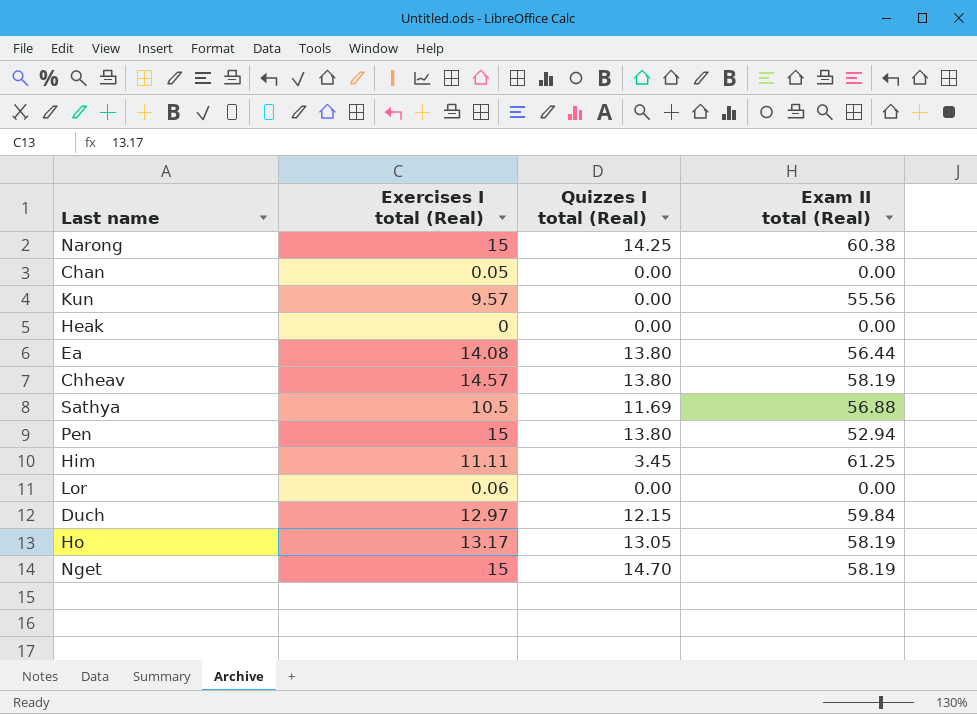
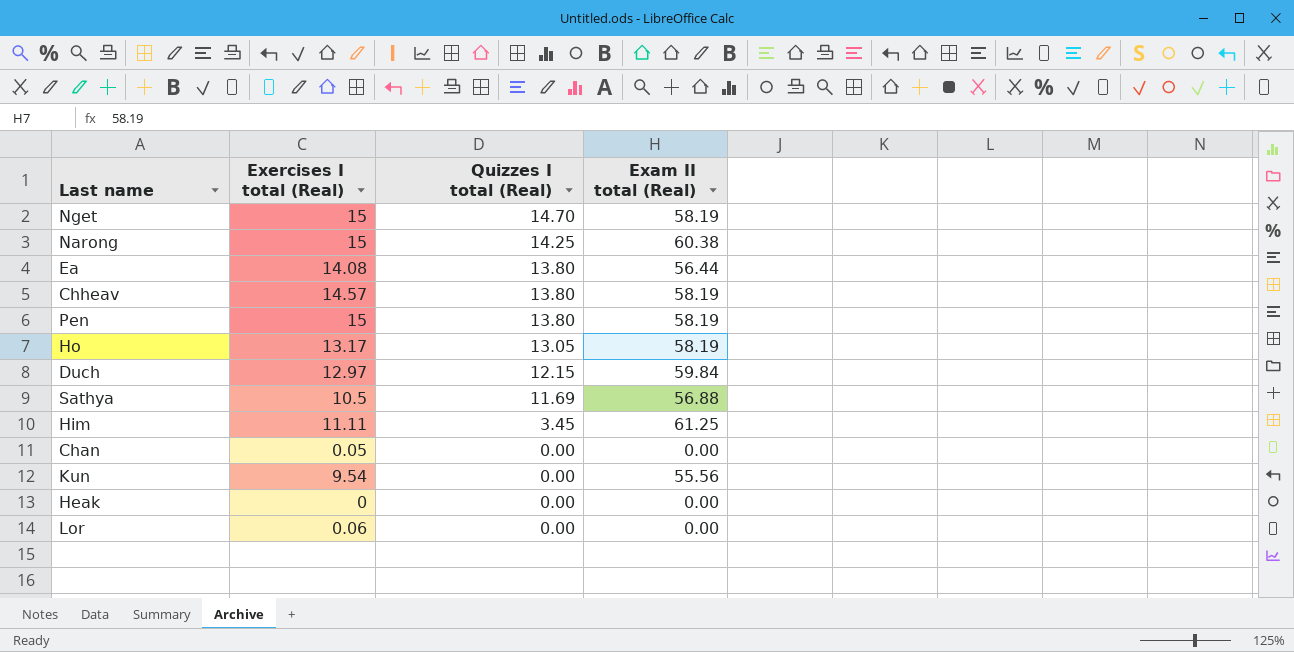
row order: none -> Quizzes I total (Real) descending
Pen | Exam II total (Real): 52.94 -> 58.19
Kun | Exercises I total (Real): 9.57 -> 9.54

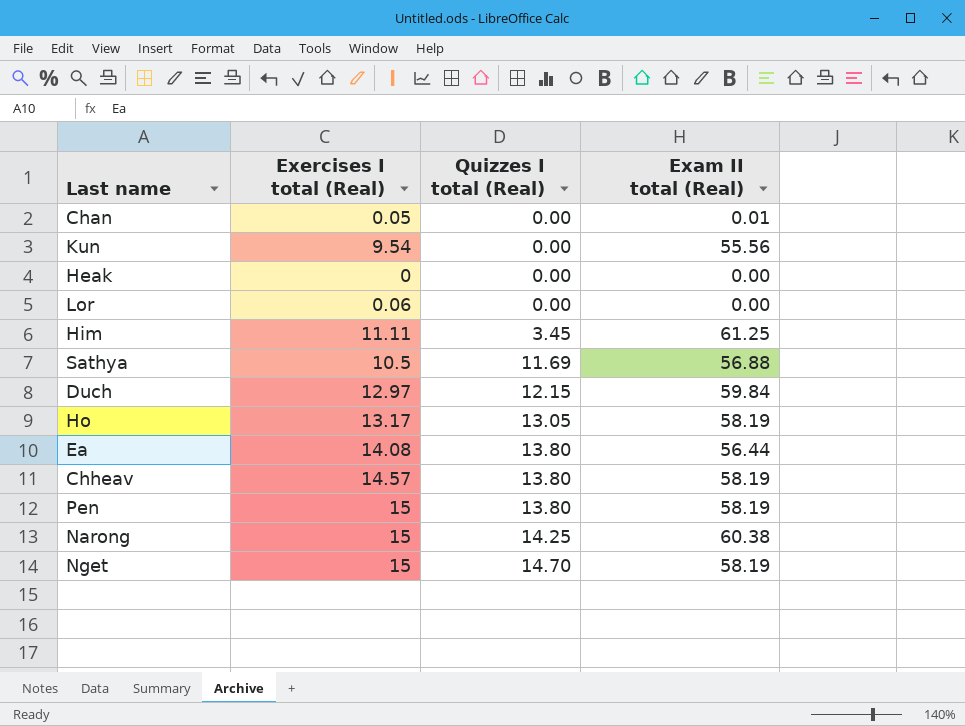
row order: Quizzes I total (Real) descending -> Quizzes I total (Real) ascending
Chan | Exam II total (Real): 0.00 -> 0.01

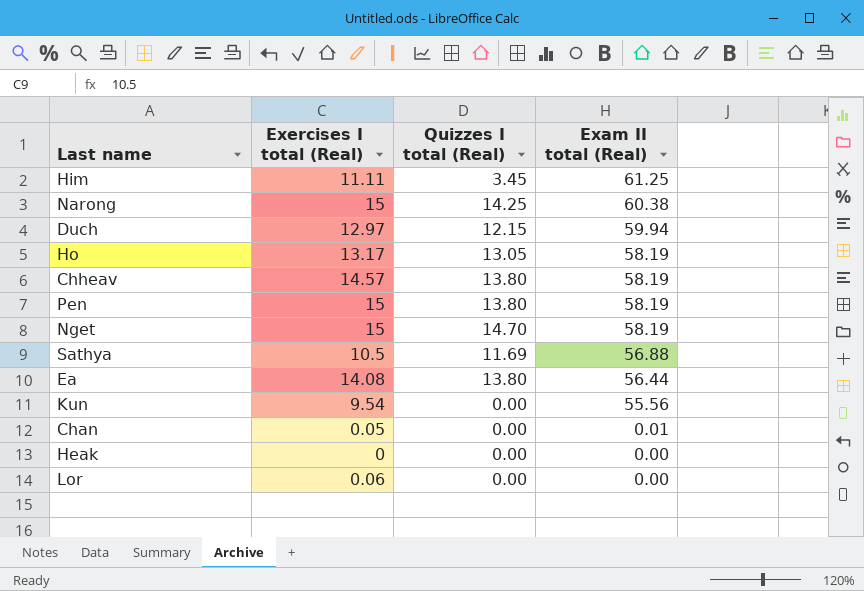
row order: Quizzes I total (Real) ascending -> Exam II total (Real) descending
Duch | Exam II total (Real): 59.84 -> 59.94

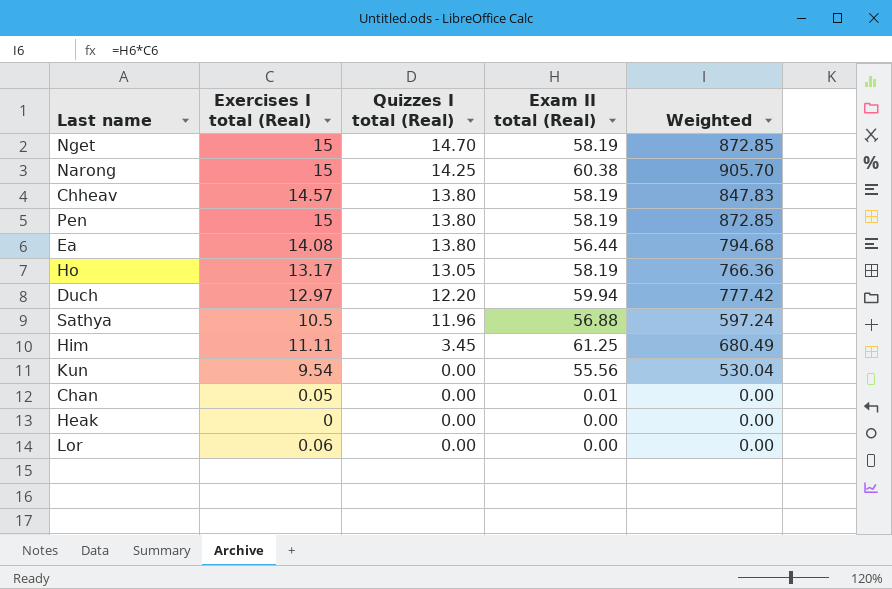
row order: Exam II total (Real) descending -> Quizzes I total (Real) descending
column Weighted | formula: none -> [Exercises I total (Real)] * [Exam II total (Real)]
Duch | Quizzes I total (Real): 12.15 -> 12.20
Sathya | Quizzes I total (Real): 11.69 -> 11.96

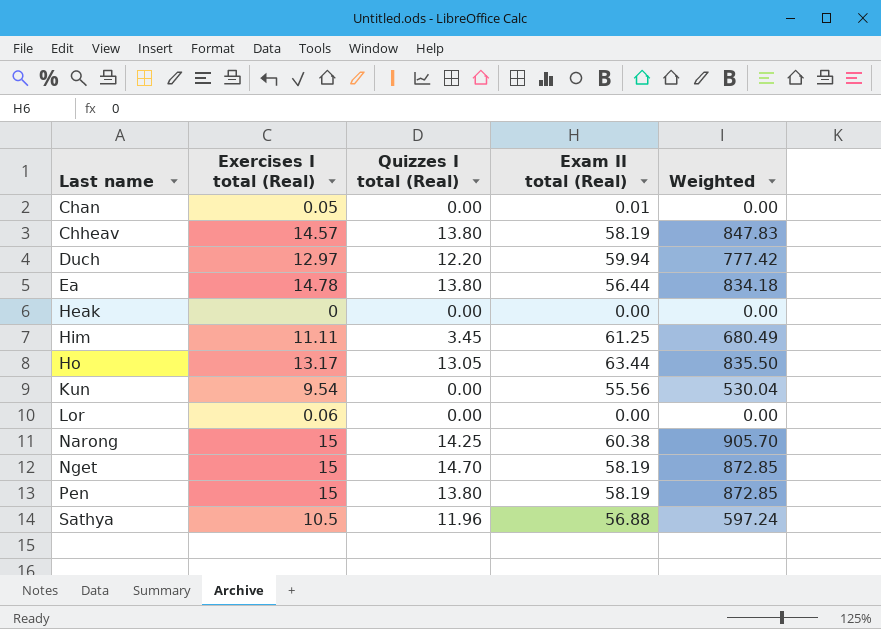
row order: Quizzes I total (Real) descending -> Last name ascending
Ea | Exercises I total (Real): 14.08 -> 14.78
Ea | Weighted: 794.68 -> 834.18
Ho | Exam II total (Real): 58.19 -> 63.44
Ho | Weighted: 766.36 -> 835.50

